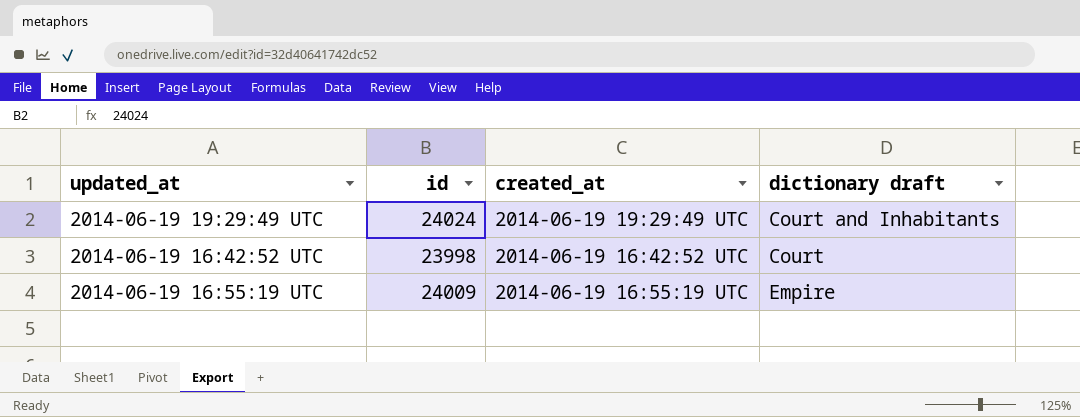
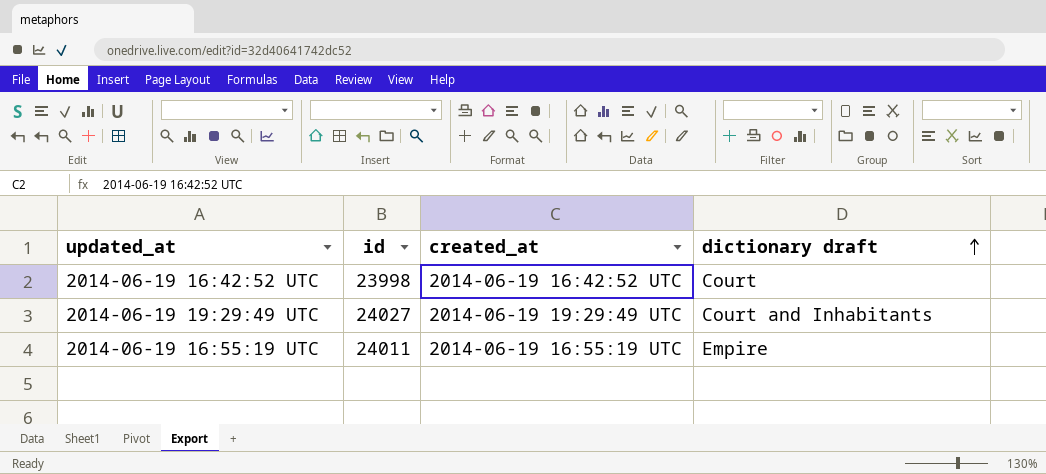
row order: none -> dictionary draft ascending
2014-06-19 19:29:49 UTC | id: 24024 -> 24027
2014-06-19 16:55:19 UTC | id: 24009 -> 24011

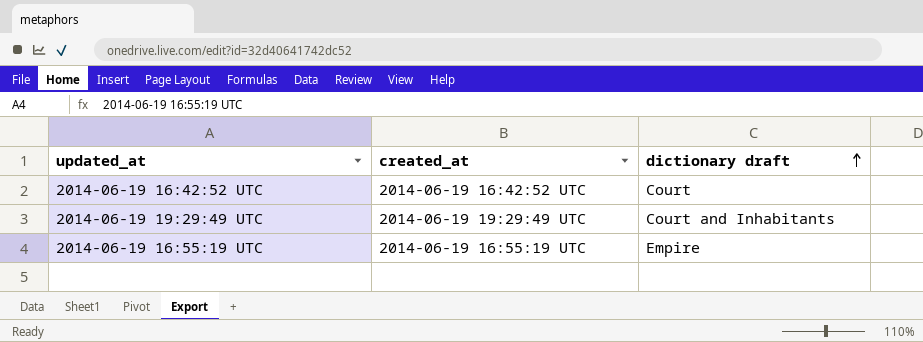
column id | position: 2 -> none

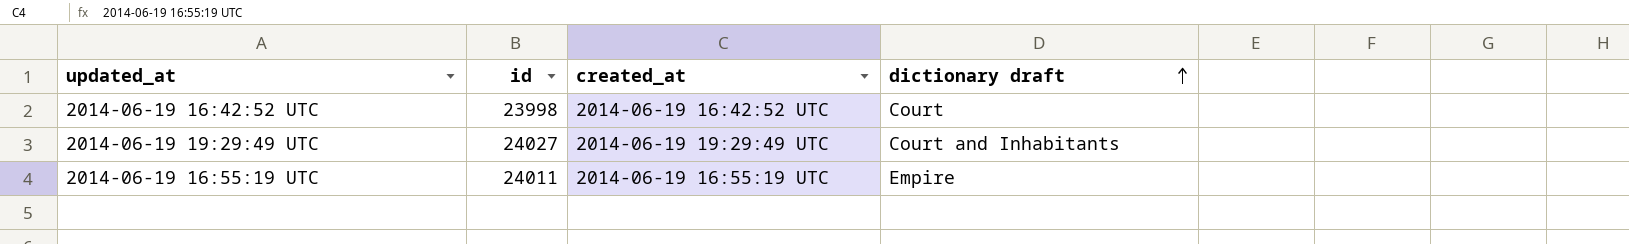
column id | position: none -> 2

